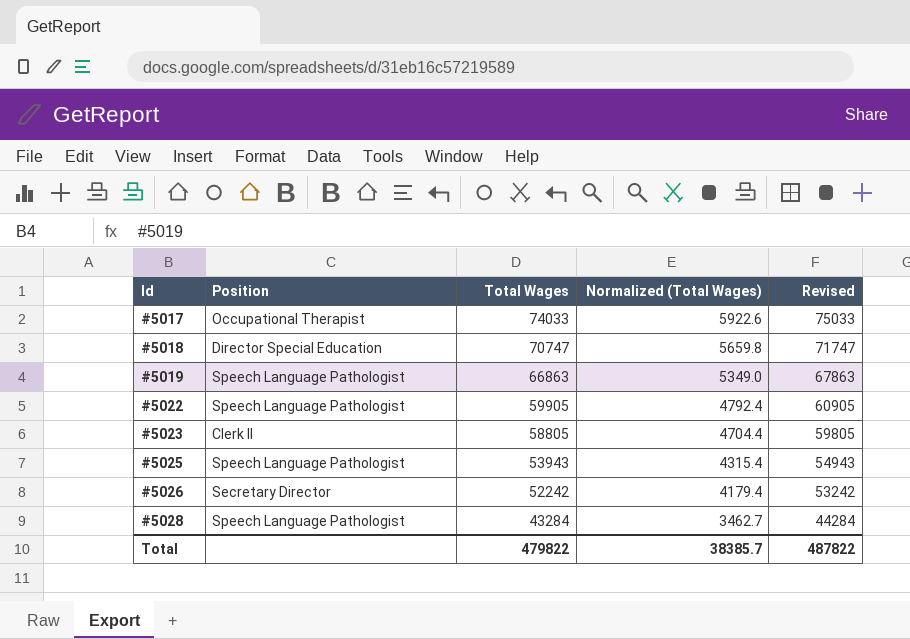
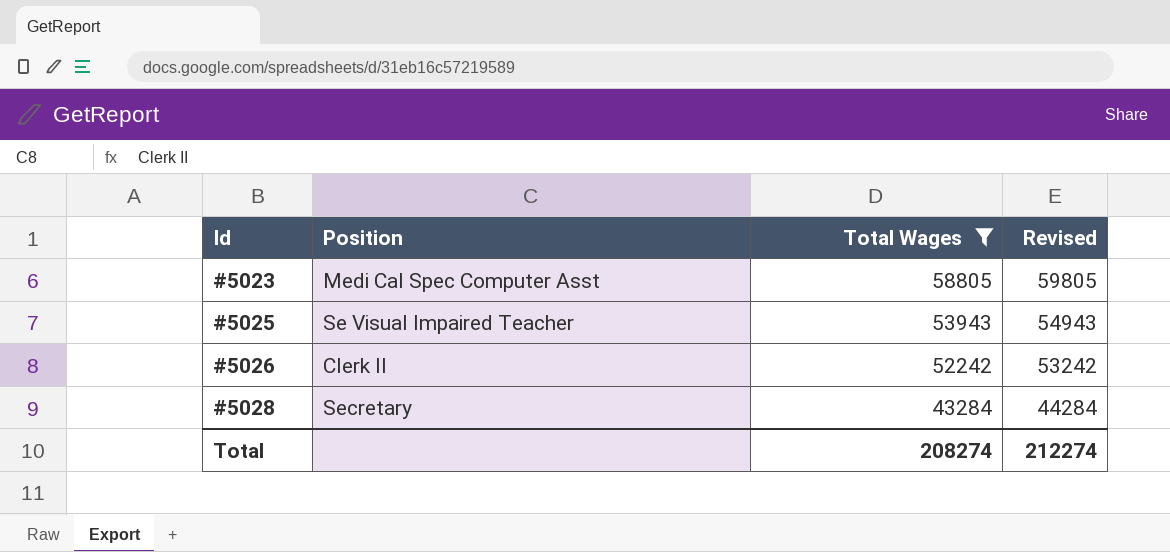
filter: none -> Total Wages <= 58805
column Normalized (Total Wages) | formula: [Total Wages] * 0.08 -> none
#5023 | Position: Clerk II -> Medi Cal Spec Computer Asst
#5025 | Position: Speech Language Pathologist -> Se Visual Impaired Teacher
#5026 | Position: Secretary Director -> Clerk II
#5028 | Position: Speech Language Pathologist -> Secretary
Total | Total Wages: 479822 -> 208274
Total | Revised: 487822 -> 212274

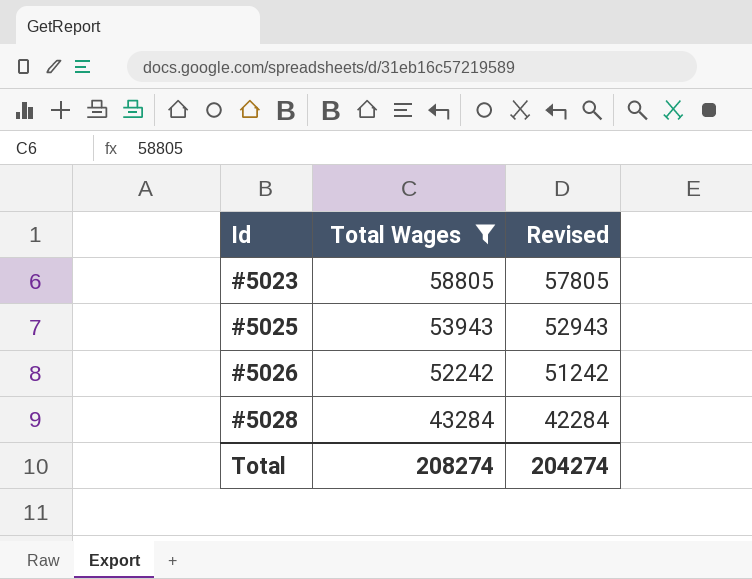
column Position | position: 2 -> none
column Revised | formula: [Total Wages] + 1000 -> [Total Wages] - 1000
Total | Revised: 212274 -> 204274

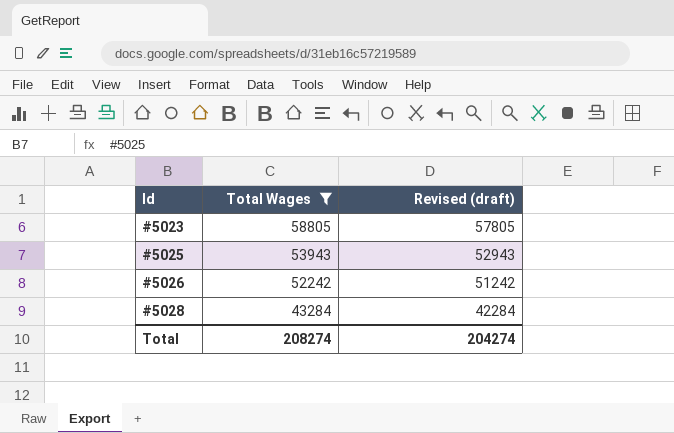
column name: Revised -> Revised (draft)

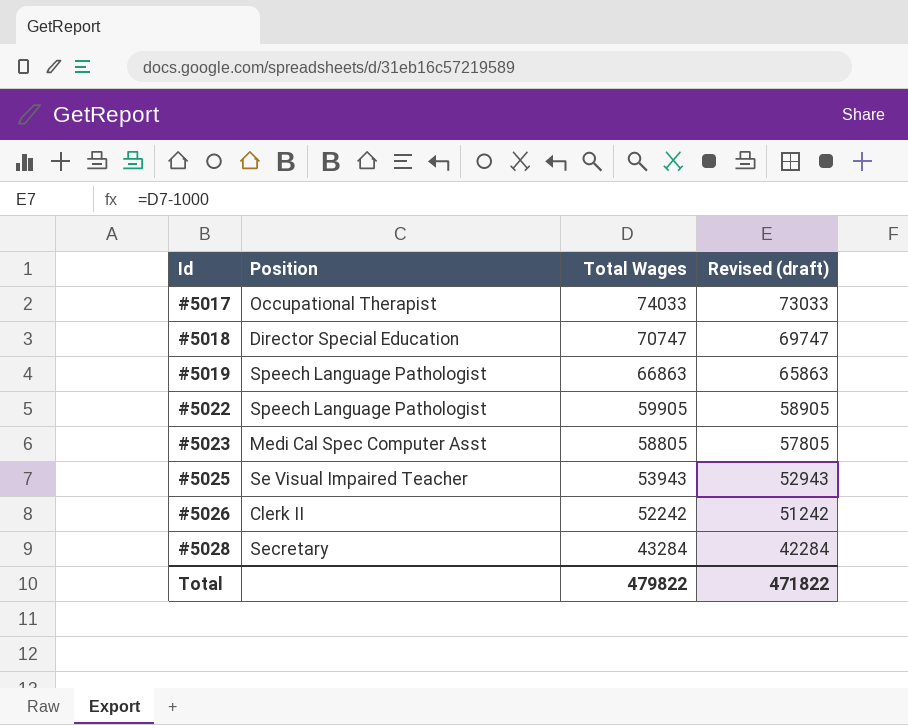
filter: Total Wages <= 58805 -> none
column Position | position: none -> 2
Total | Total Wages: 208274 -> 479822
Total | Revised (draft): 204274 -> 471822

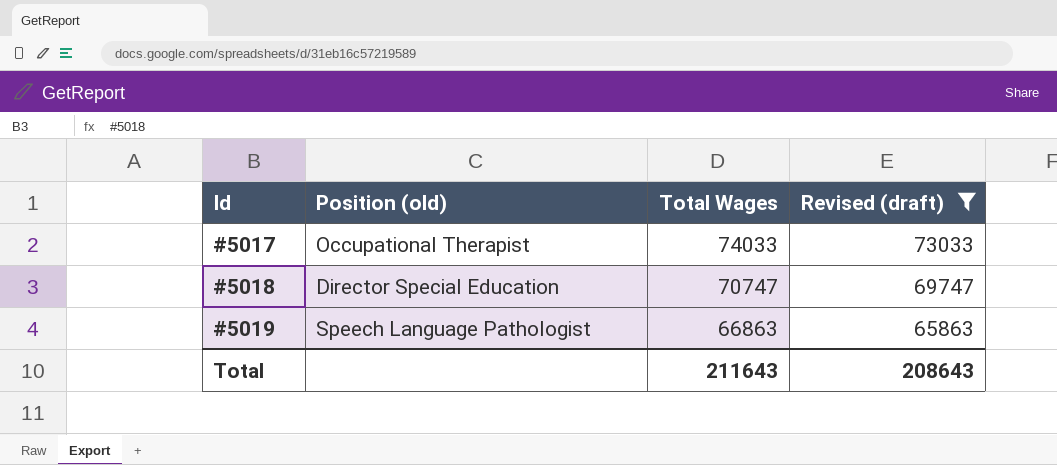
filter: none -> Revised (draft) >= 65863
column name: Position -> Position (old)
Total | Total Wages: 479822 -> 211643
Total | Revised (draft): 471822 -> 208643

